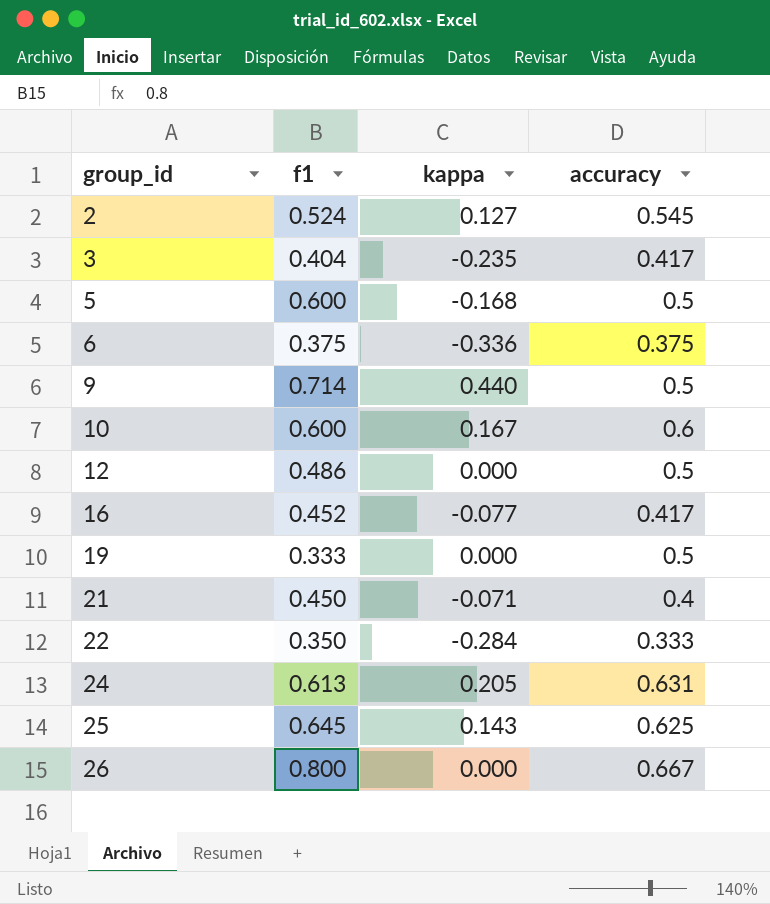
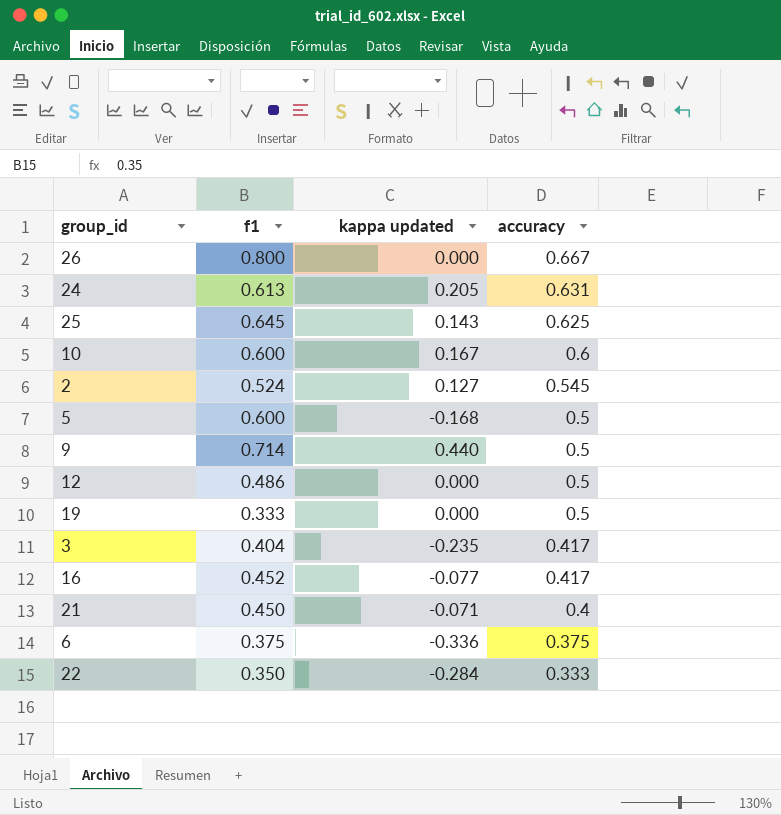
row order: group_id ascending -> accuracy descending
column name: kappa -> kappa updated

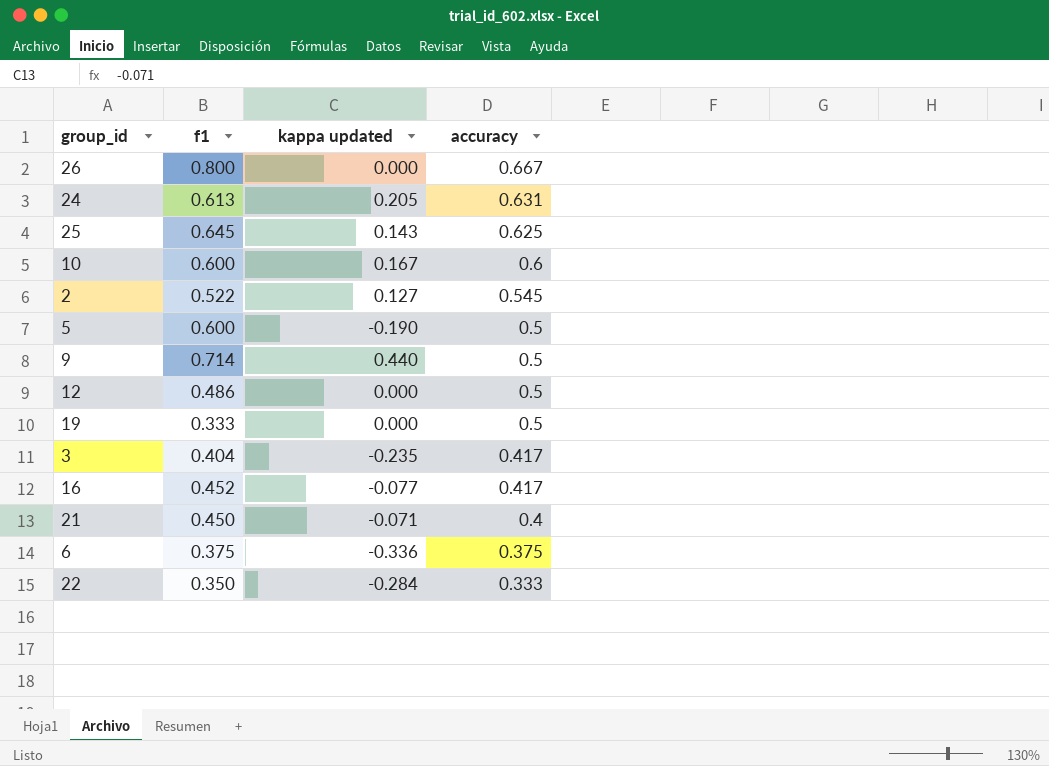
2 | f1: 0.524 -> 0.522
5 | kappa updated: -0.168 -> -0.190

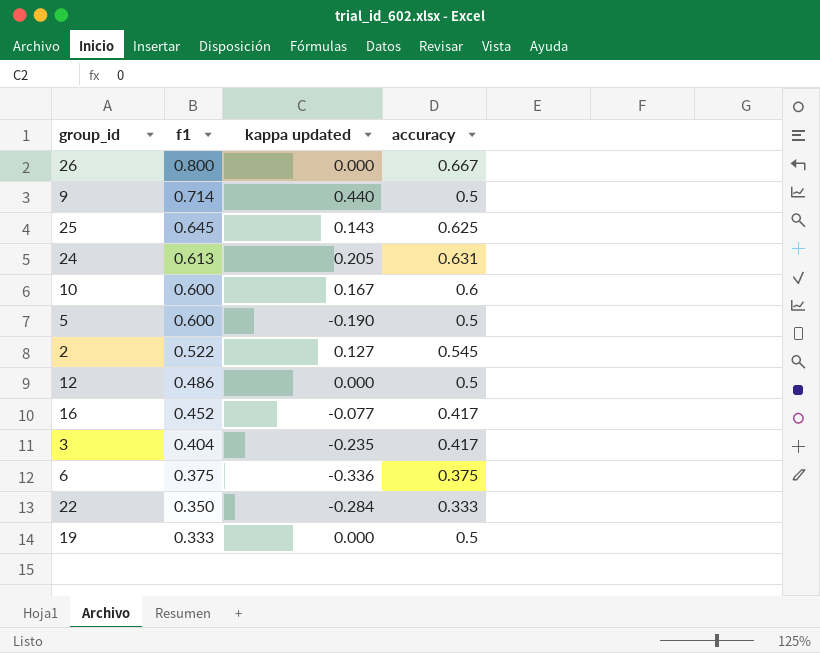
row order: accuracy descending -> f1 descending
row 21: 0.450 | -0.071 | 0.4 -> none

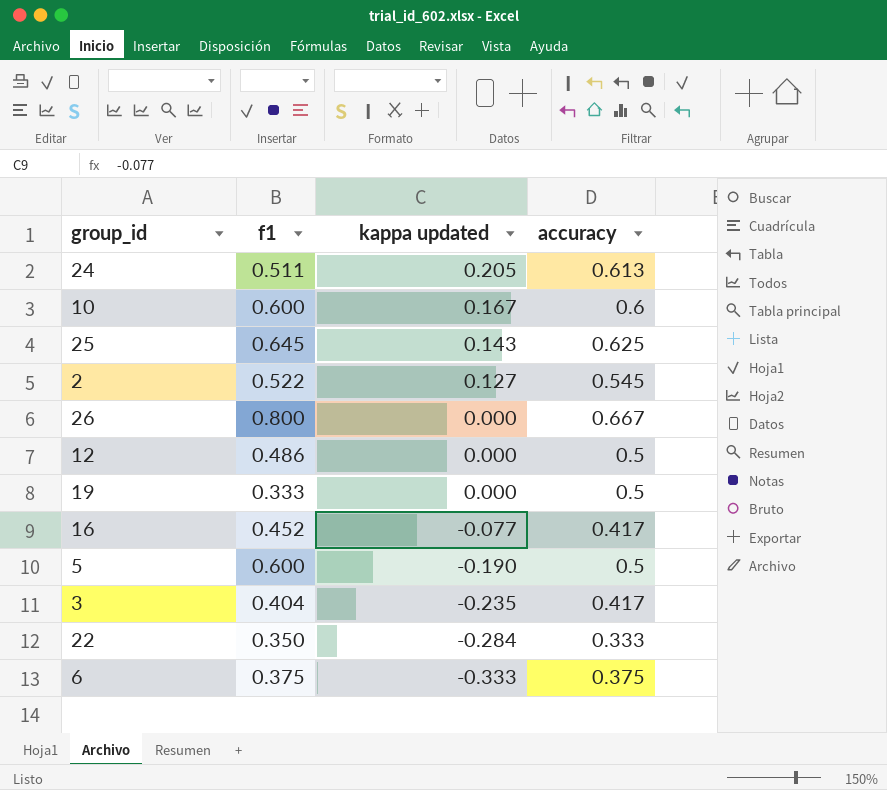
row order: f1 descending -> kappa updated descending
row 9: 0.714 | 0.440 | 0.5 -> none
24 | f1: 0.613 -> 0.511
24 | accuracy: 0.631 -> 0.613
6 | kappa updated: -0.336 -> -0.333

